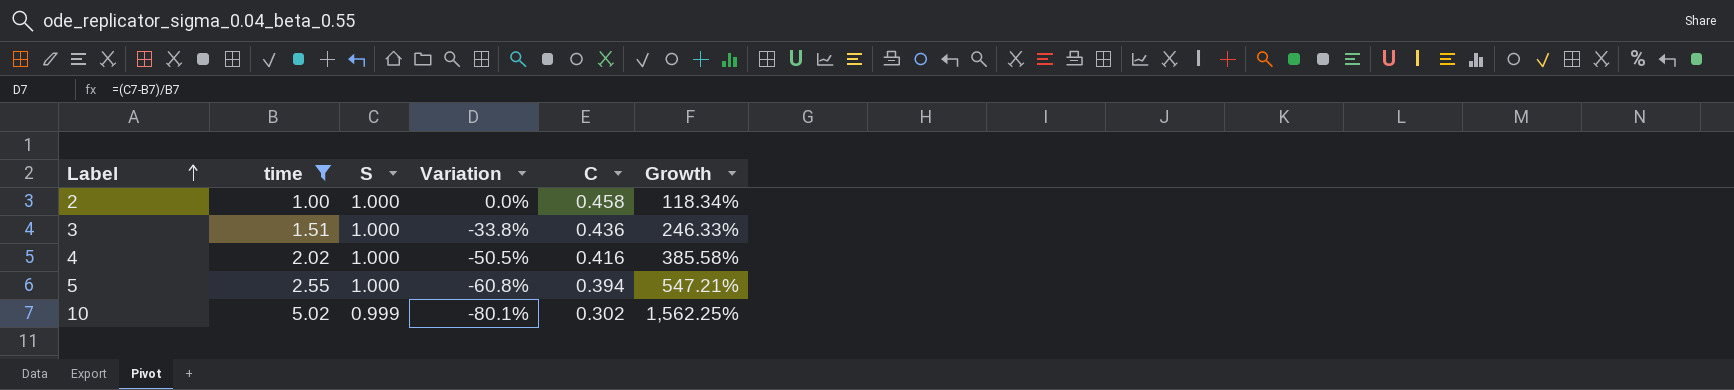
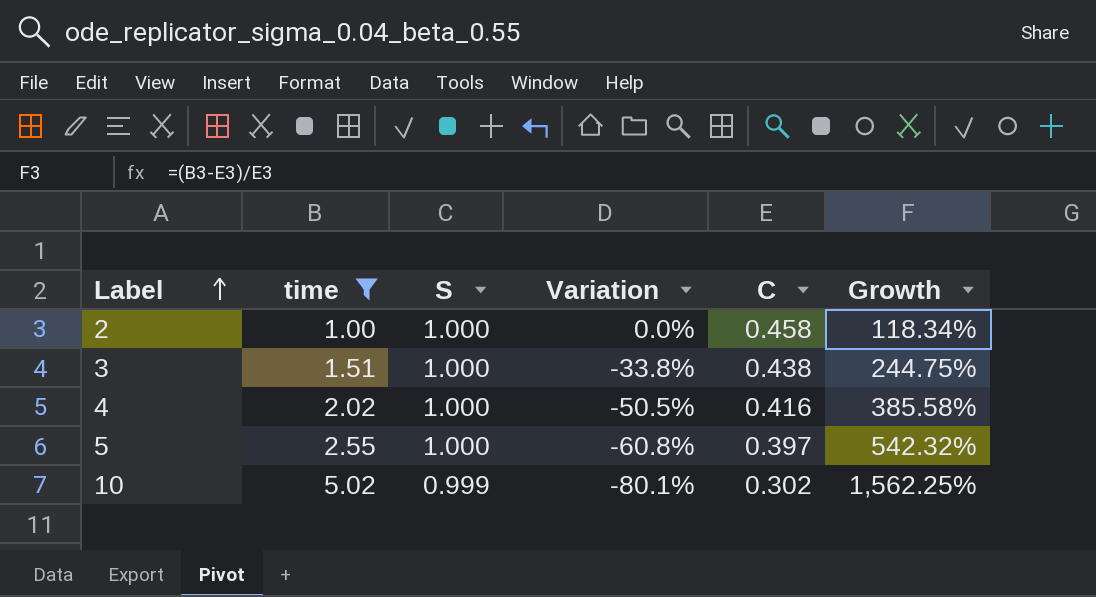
3 | C: 0.436 -> 0.438
3 | Growth: 246.33% -> 244.75%
5 | C: 0.394 -> 0.397
5 | Growth: 547.21% -> 542.32%

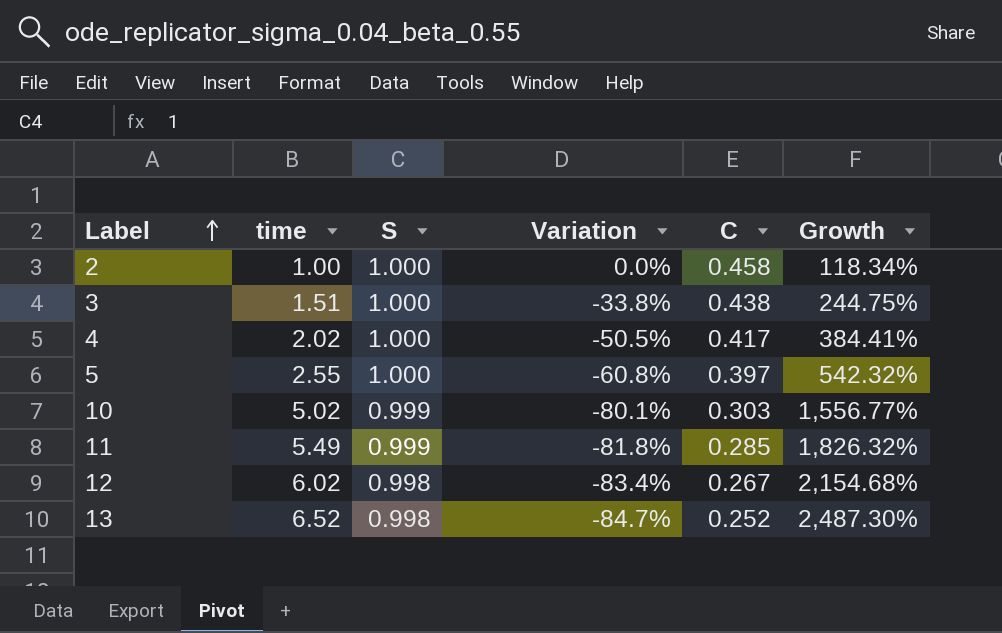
filter: time <= 5.02 -> none
4 | C: 0.416 -> 0.417
4 | Growth: 385.58% -> 384.41%
10 | C: 0.302 -> 0.303
10 | Growth: 1,562.25% -> 1,556.77%

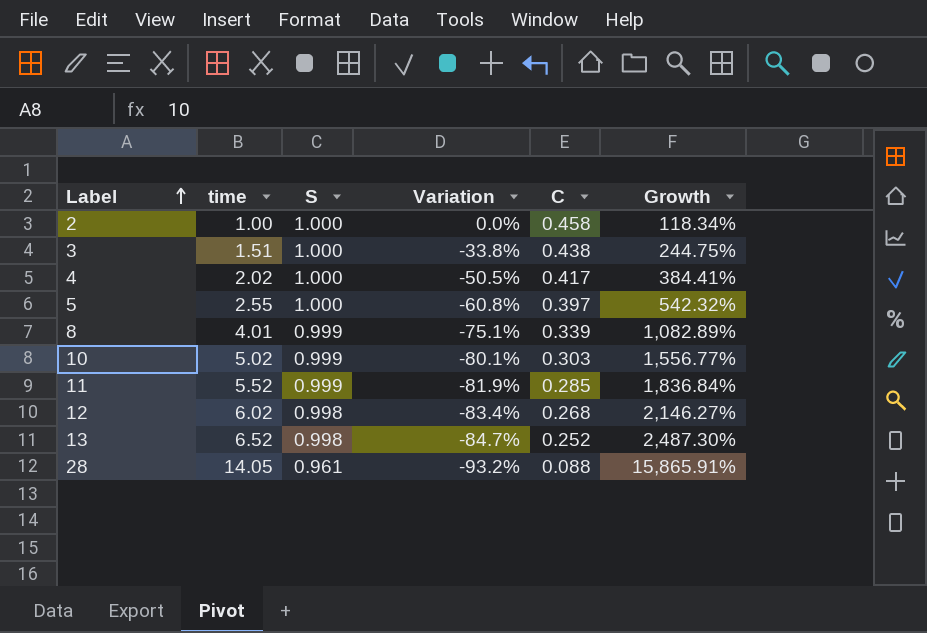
row 8: none -> 4.01 | 0.999 | -75.1% | 0.339 | 1,082.89%
11 | time: 5.49 -> 5.52
11 | Variation: -81.8% -> -81.9%
11 | Growth: 1,826.32% -> 1,836.84%
12 | C: 0.267 -> 0.268
12 | Growth: 2,154.68% -> 2,146.27%
row 28: none -> 14.05 | 0.961 | -93.2% | 0.088 | 15,865.91%

